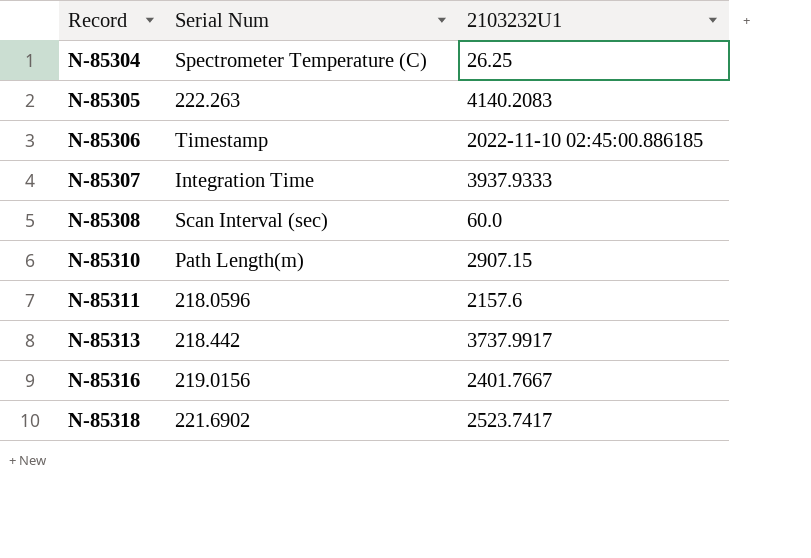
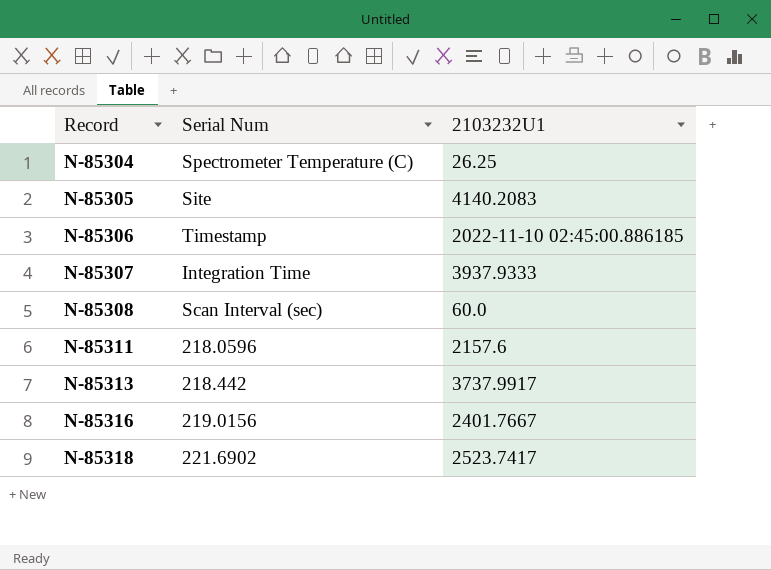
row N-85310: Path Length(m) | 2907.15 -> none
N-85305 | Serial Num: 222.263 -> Site

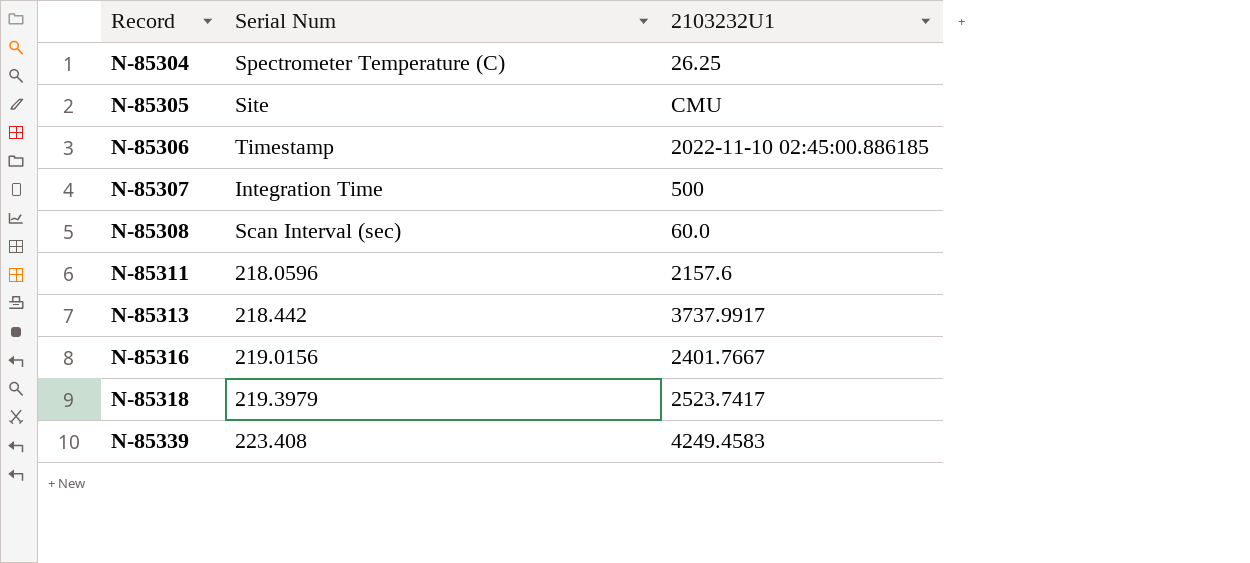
N-85305 | 2103232U1: 4140.2083 -> CMU
N-85307 | 2103232U1: 3937.9333 -> 500
N-85318 | Serial Num: 221.6902 -> 219.3979
row N-85339: none -> 223.408 | 4249.4583

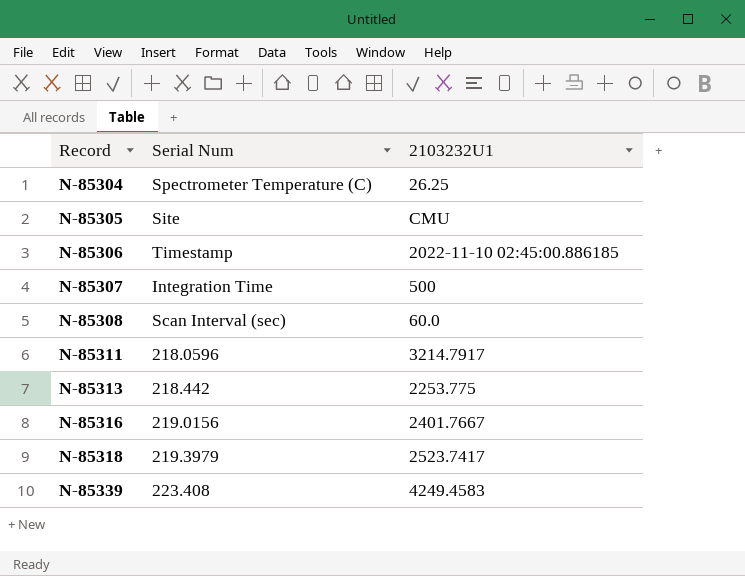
N-85311 | 2103232U1: 2157.6 -> 3214.7917
N-85313 | 2103232U1: 3737.9917 -> 2253.775

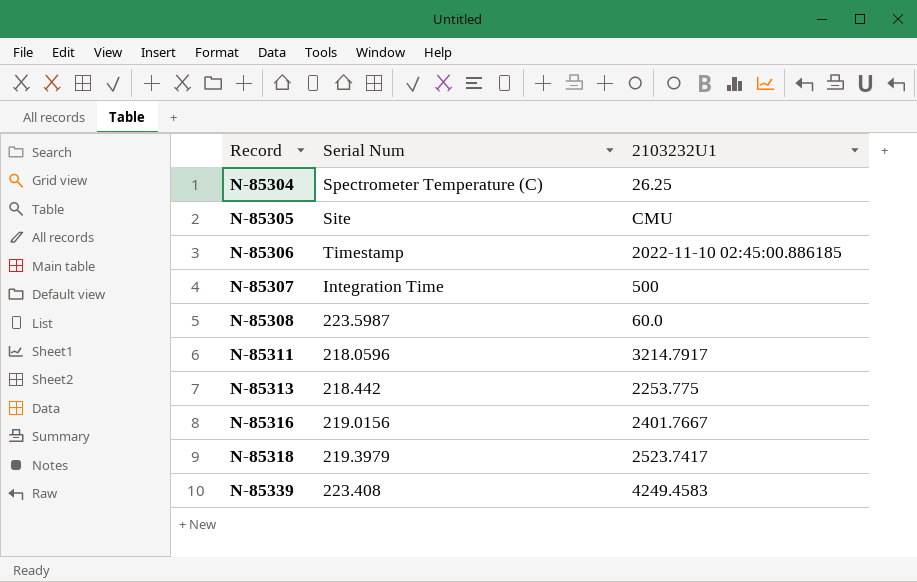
N-85308 | Serial Num: Scan Interval (sec) -> 223.5987

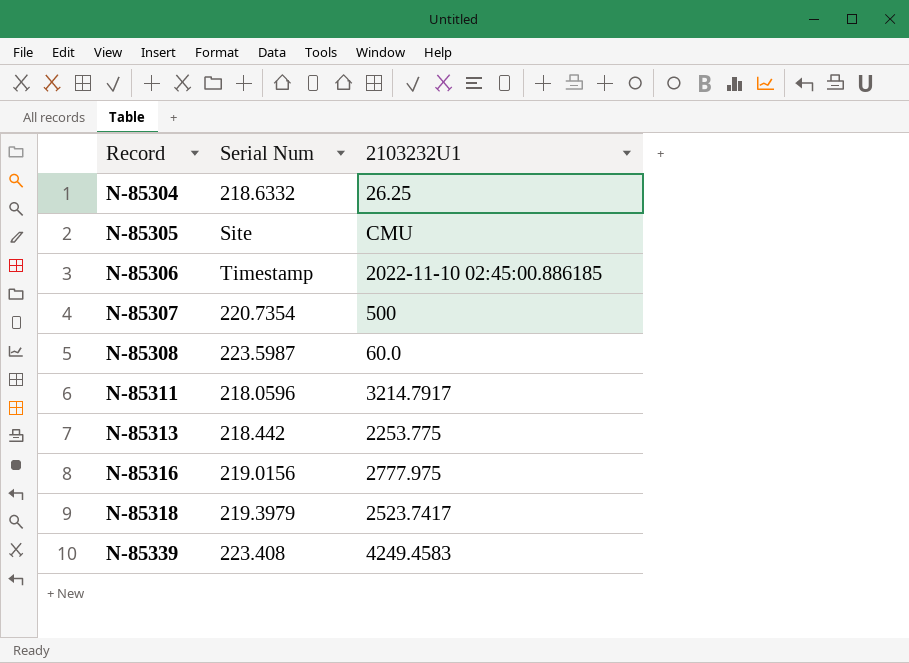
N-85304 | Serial Num: Spectrometer Temperature (C) -> 218.6332
N-85307 | Serial Num: Integration Time -> 220.7354
N-85316 | 2103232U1: 2401.7667 -> 2777.975

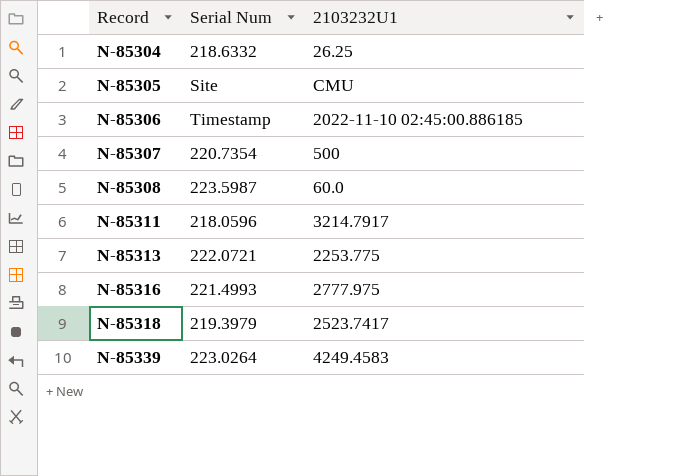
N-85313 | Serial Num: 218.442 -> 222.0721
N-85316 | Serial Num: 219.0156 -> 221.4993
N-85339 | Serial Num: 223.408 -> 223.0264

